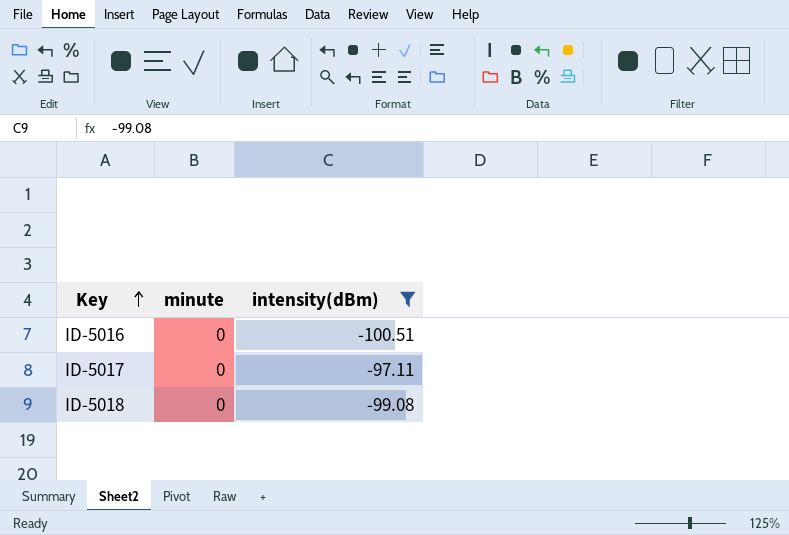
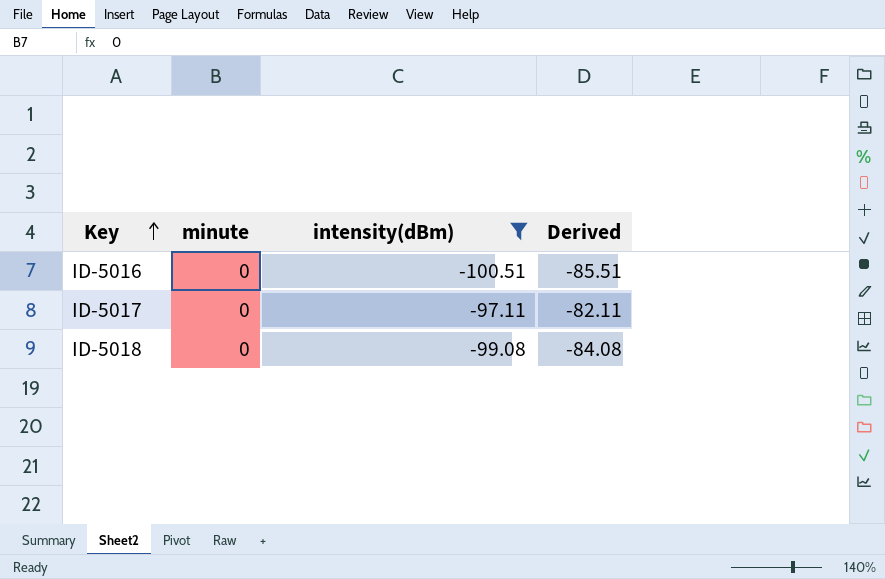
column Derived | formula: none -> [intensity(dBm)] + 15

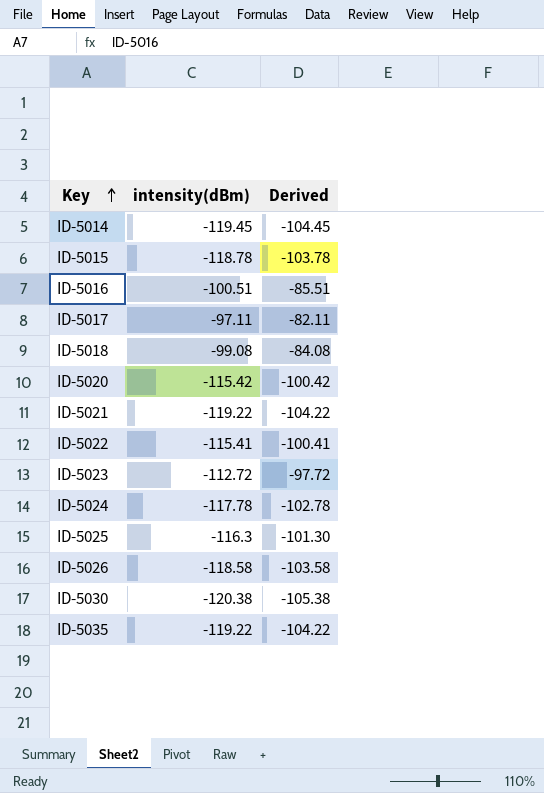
filter: intensity(dBm) >= -100.51 -> none
column minute | position: 2 -> none

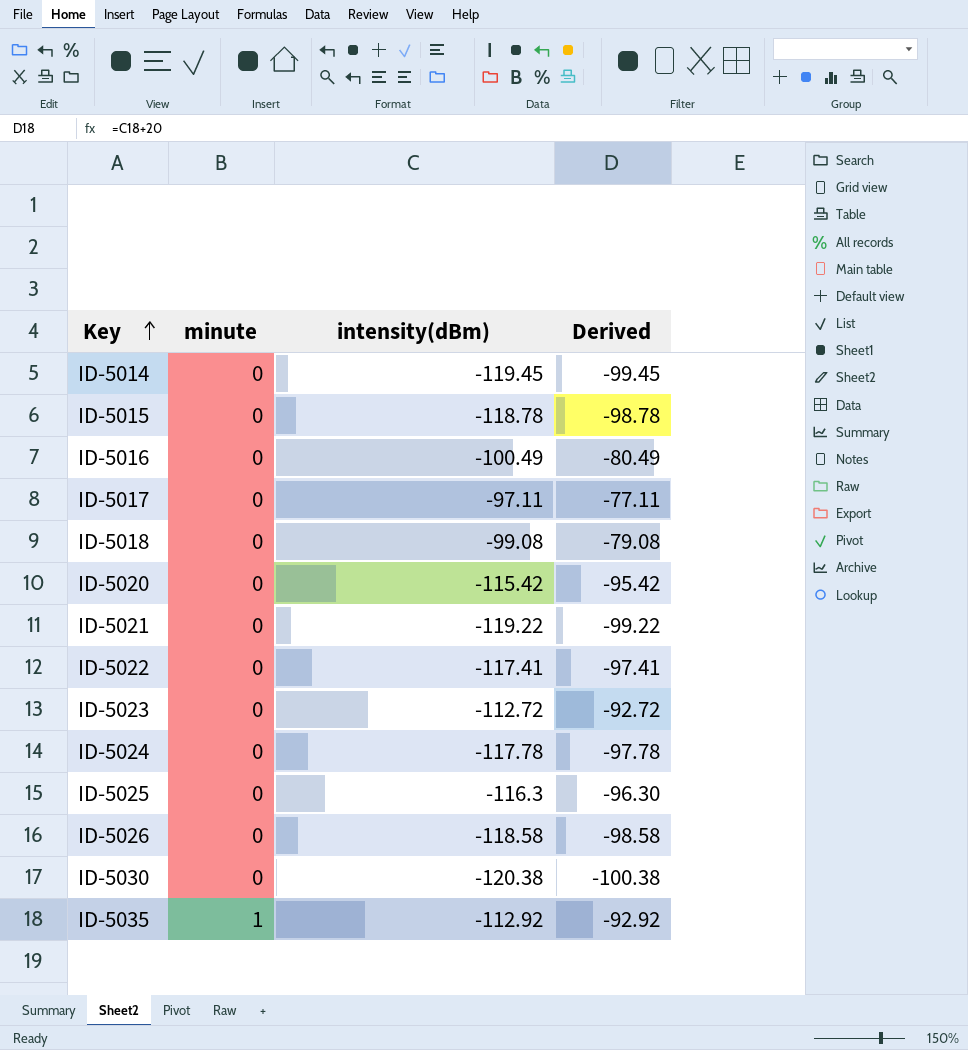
column minute | position: none -> 2
column Derived | formula: [intensity(dBm)] + 15 -> [intensity(dBm)] + 20
ID-5016 | intensity(dBm): -100.51 -> -100.49
ID-5022 | intensity(dBm): -115.41 -> -117.41
ID-5035 | intensity(dBm): -119.22 -> -112.92

